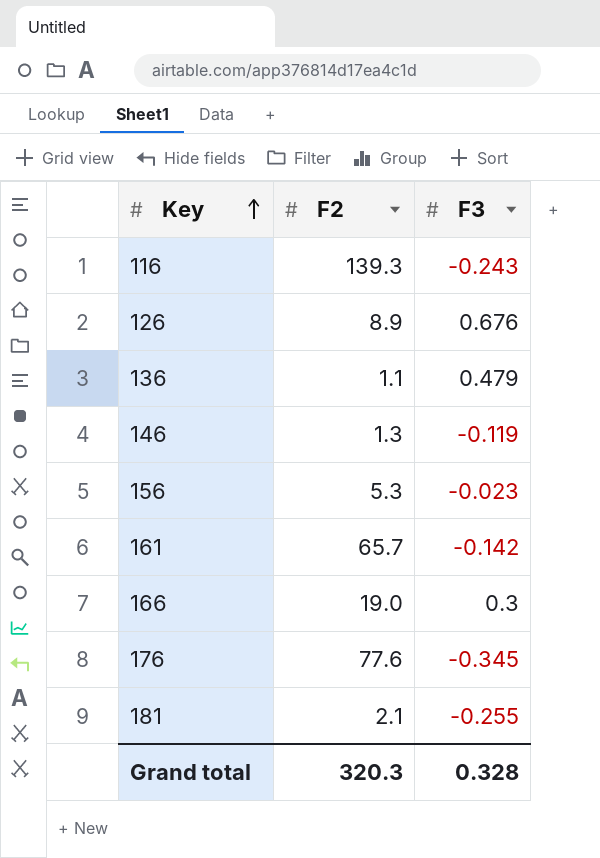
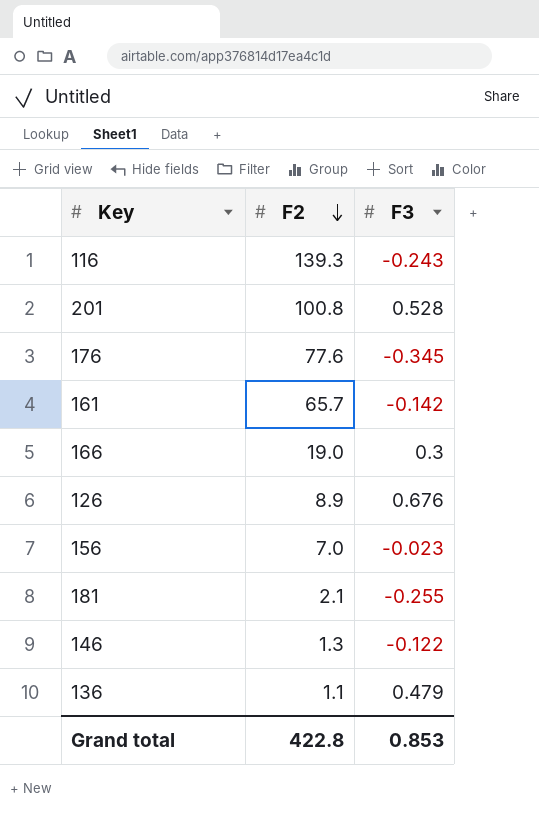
row order: Key ascending -> F2 descending
row 201: none -> 100.8 | 0.528
156 | F2: 5.3 -> 7.0
146 | F3: -0.119 -> -0.122
Grand total | F2: 320.3 -> 422.8
Grand total | F3: 0.328 -> 0.853

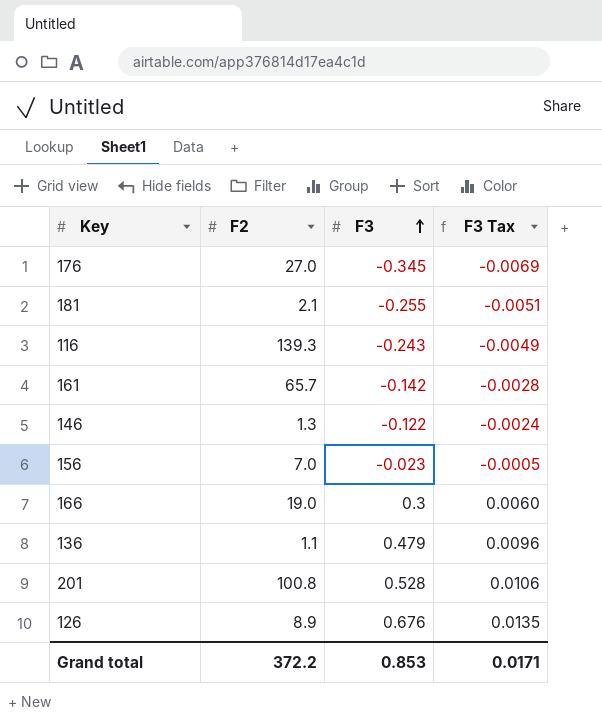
row order: F2 descending -> F3 ascending
column F3 Tax | formula: none -> [F3] * 0.02
176 | F2: 77.6 -> 27.0
Grand total | F2: 422.8 -> 372.2

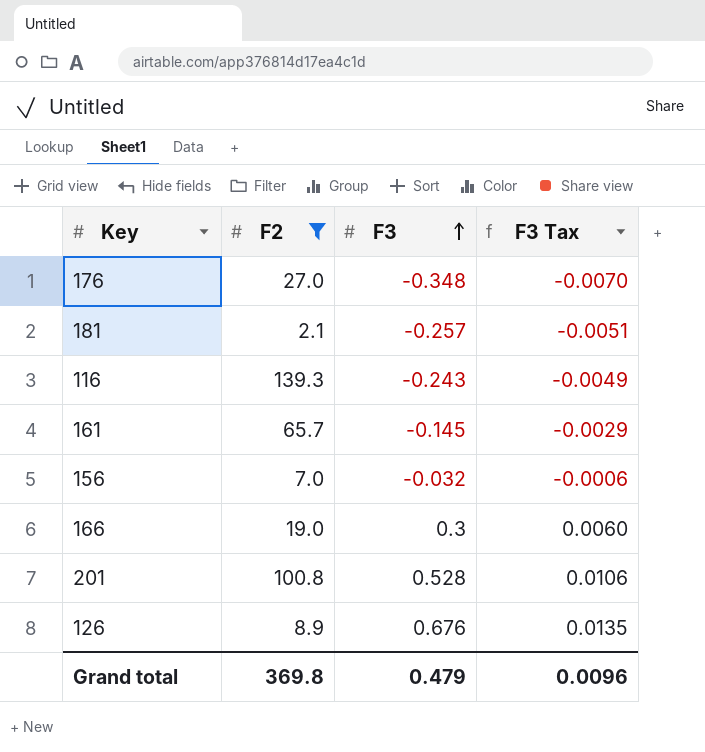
filter: none -> F2 >= 2.1
176 | F3: -0.345 -> -0.348
176 | F3 Tax: -0.0069 -> -0.0070
181 | F3: -0.255 -> -0.257
161 | F3: -0.142 -> -0.145
161 | F3 Tax: -0.0028 -> -0.0029
156 | F3: -0.023 -> -0.032
156 | F3 Tax: -0.0005 -> -0.0006
Grand total | F2: 372.2 -> 369.8
Grand total | F3: 0.853 -> 0.479
Grand total | F3 Tax: 0.0171 -> 0.0096

